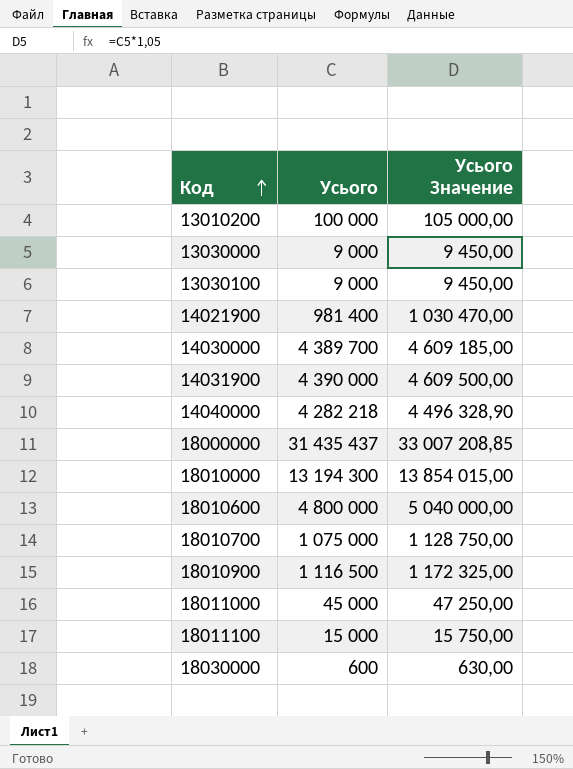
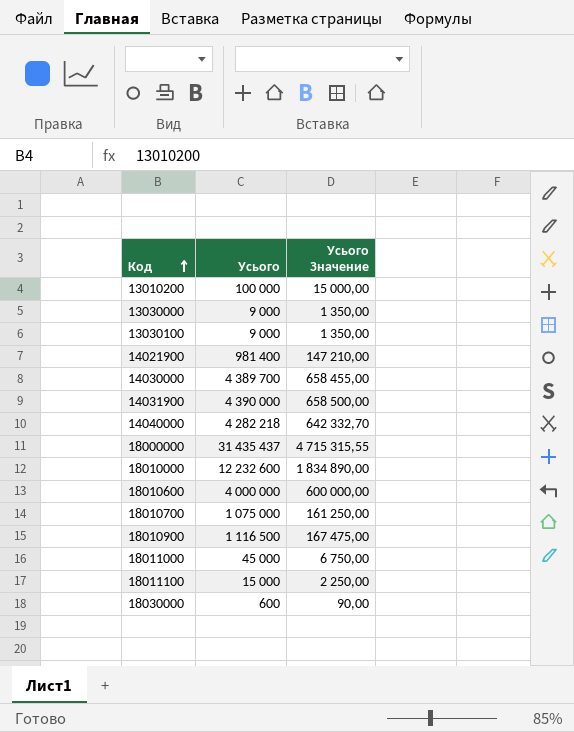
column Усього Значение | formula: [Усього] * 1,05 -> [Усього] * 0,15
18010000 | Усього: 13 194 300 -> 12 232 600
18010600 | Усього: 4 800 000 -> 4 000 000

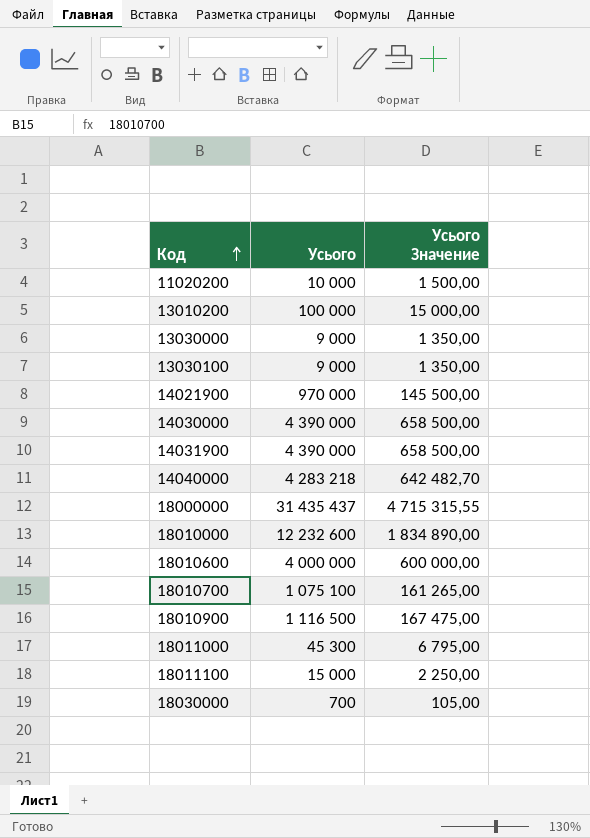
row 11020200: none -> 10 000 | 1 500,00
14021900 | Усього: 981 400 -> 970 000
14021900 | Усього Значение: 147 210,00 -> 145 500,00
14030000 | Усього: 4 389 700 -> 4 390 000
14030000 | Усього Значение: 658 455,00 -> 658 500,00
14040000 | Усього: 4 282 218 -> 4 283 218
14040000 | Усього Значение: 642 332,70 -> 642 482,70
18010700 | Усього: 1 075 000 -> 1 075 100
18010700 | Усього Значение: 161 250,00 -> 161 265,00
18011000 | Усього: 45 000 -> 45 300
18011000 | Усього Значение: 6 750,00 -> 6 795,00
18030000 | Усього: 600 -> 700
18030000 | Усього Значение: 90,00 -> 105,00

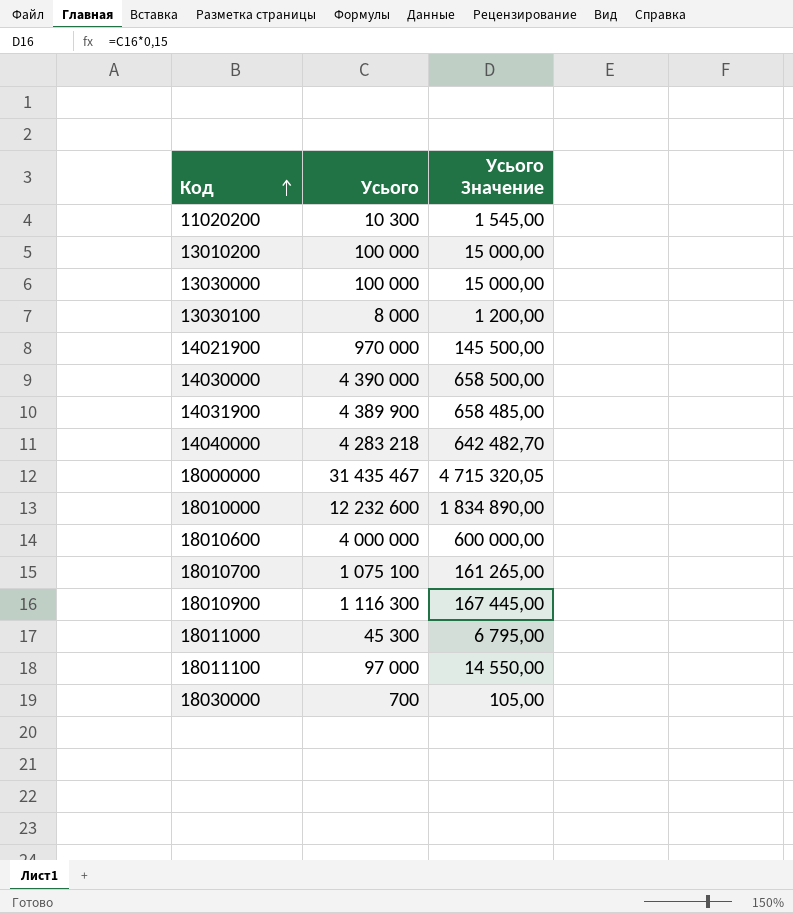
11020200 | Усього: 10 000 -> 10 300
11020200 | Усього Значение: 1 500,00 -> 1 545,00
13030000 | Усього: 9 000 -> 100 000
13030000 | Усього Значение: 1 350,00 -> 15 000,00
13030100 | Усього: 9 000 -> 8 000
13030100 | Усього Значение: 1 350,00 -> 1 200,00
14031900 | Усього: 4 390 000 -> 4 389 900
14031900 | Усього Значение: 658 500,00 -> 658 485,00
18000000 | Усього: 31 435 437 -> 31 435 467
18000000 | Усього Значение: 4 715 315,55 -> 4 715 320,05
18010900 | Усього: 1 116 500 -> 1 116 300
18010900 | Усього Значение: 167 475,00 -> 167 445,00
18011100 | Усього: 15 000 -> 97 000
18011100 | Усього Значение: 2 250,00 -> 14 550,00

